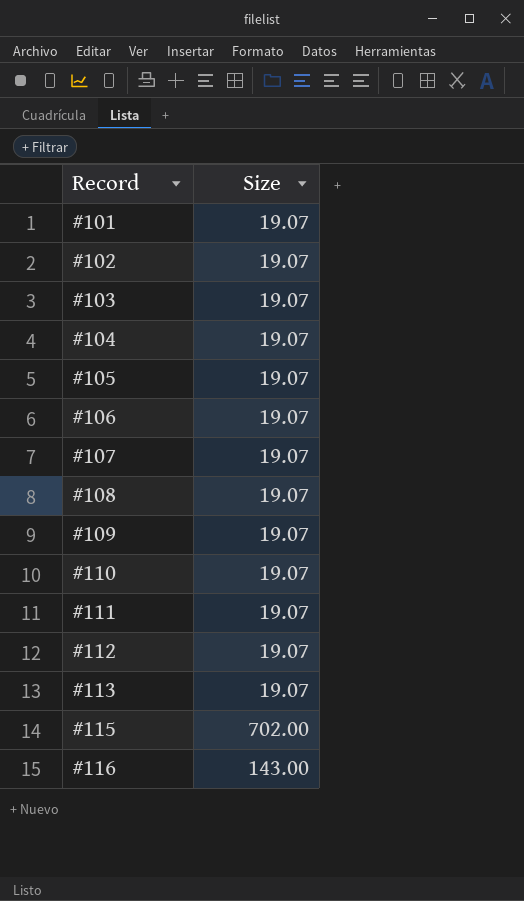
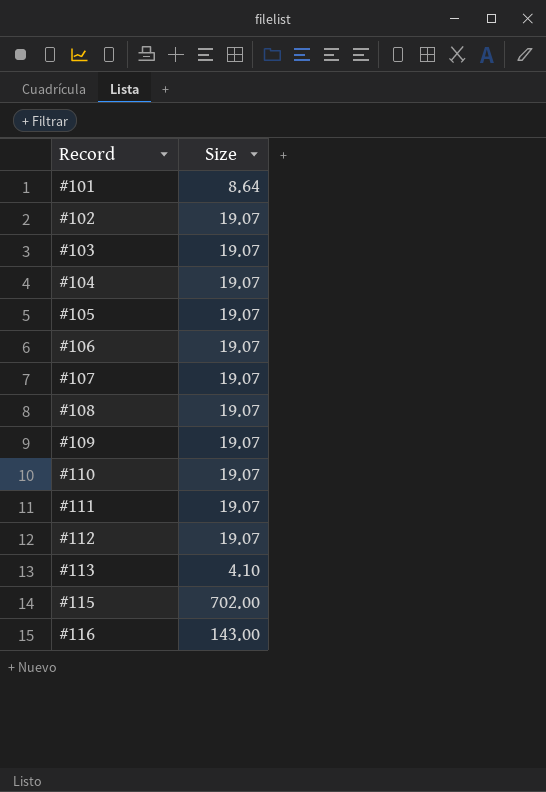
#101 | Size: 19.07 -> 8.64
#113 | Size: 19.07 -> 4.10

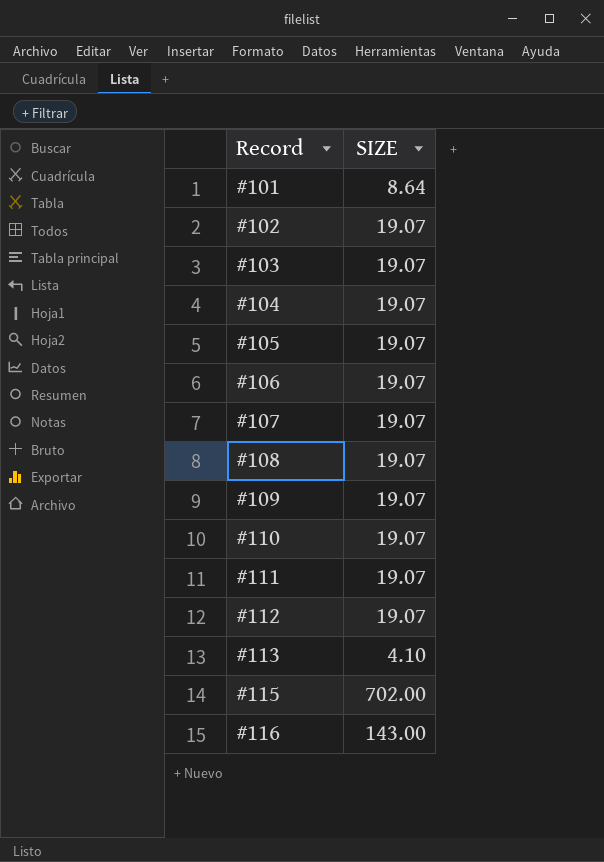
column name: Size -> SIZE

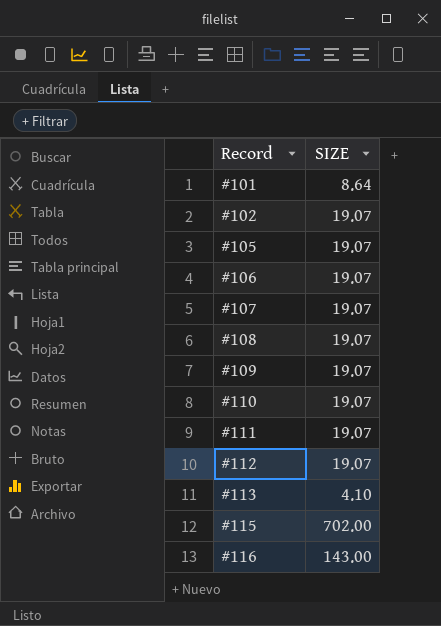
row #103: 19.07 -> none
row #104: 19.07 -> none

